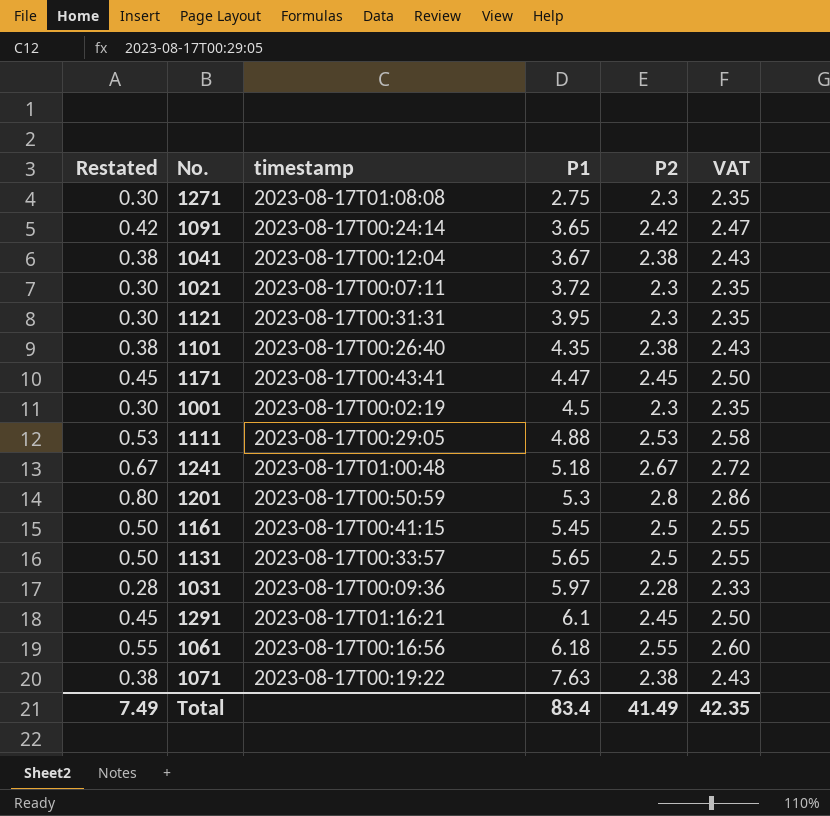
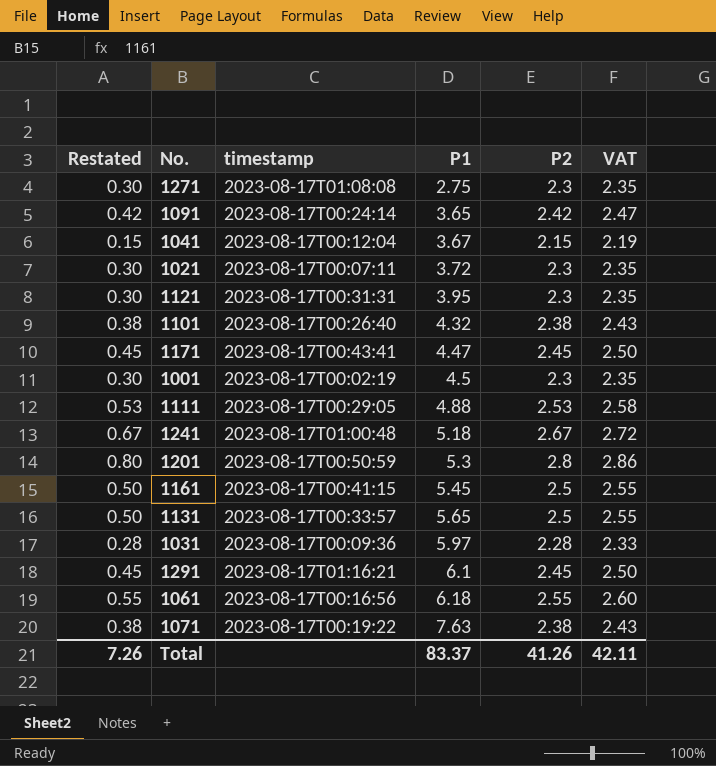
1041 | Restated: 0.38 -> 0.15
1041 | P2: 2.38 -> 2.15
1041 | VAT: 2.43 -> 2.19
1101 | P1: 4.35 -> 4.32
Total | Restated: 7.49 -> 7.26
Total | P1: 83.4 -> 83.37
Total | P2: 41.49 -> 41.26
Total | VAT: 42.35 -> 42.11

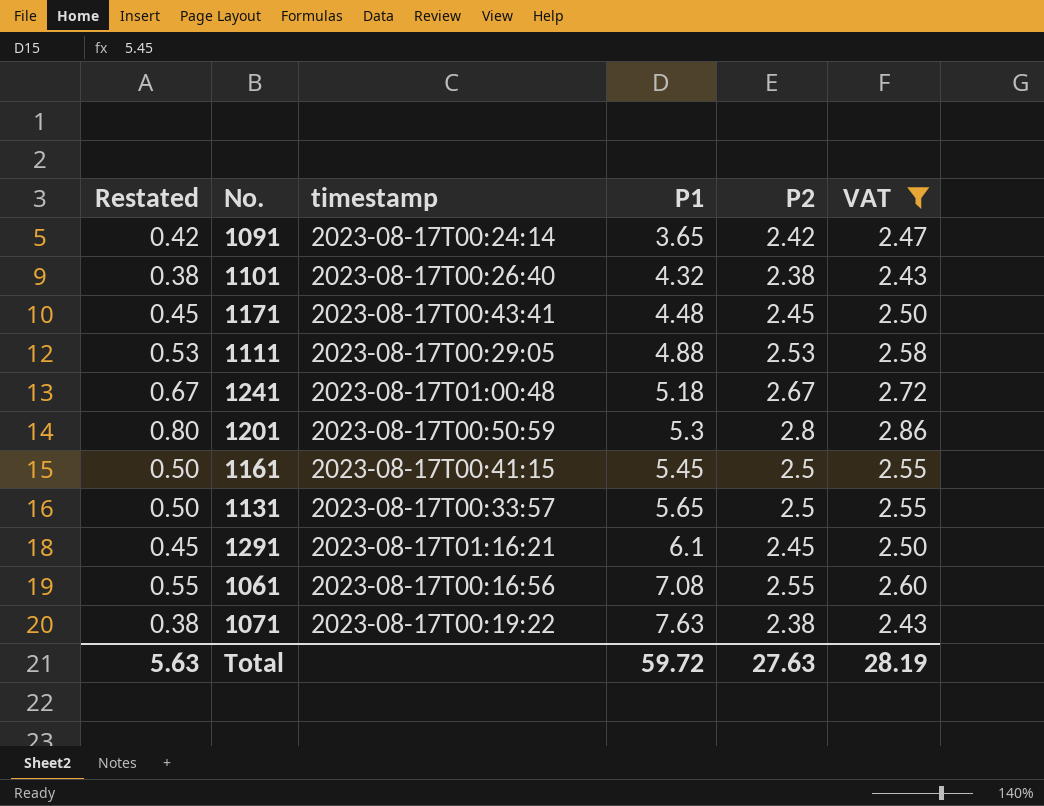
filter: none -> VAT >= 2.43
1171 | P1: 4.47 -> 4.48
1061 | P1: 6.18 -> 7.08
Total | Restated: 7.26 -> 5.63
Total | P1: 83.37 -> 59.72
Total | P2: 41.26 -> 27.63
Total | VAT: 42.11 -> 28.19

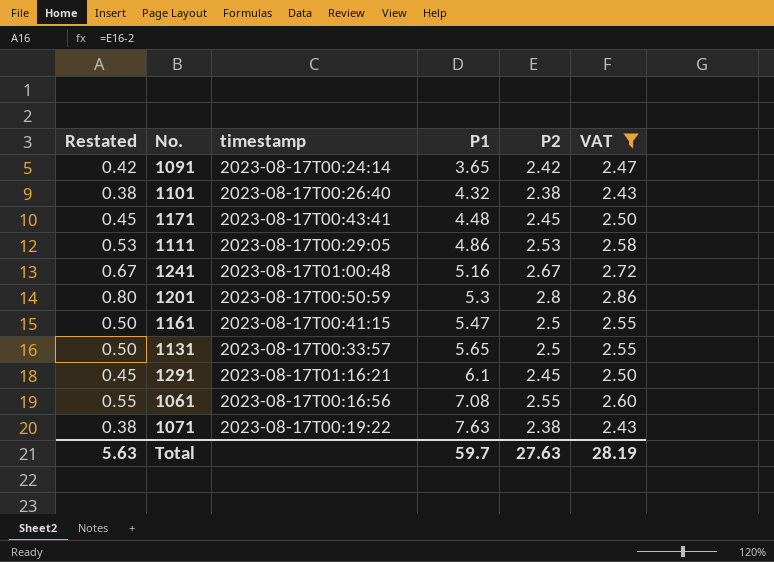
1111 | P1: 4.88 -> 4.86
1241 | P1: 5.18 -> 5.16
1161 | P1: 5.45 -> 5.47
Total | P1: 59.72 -> 59.7

